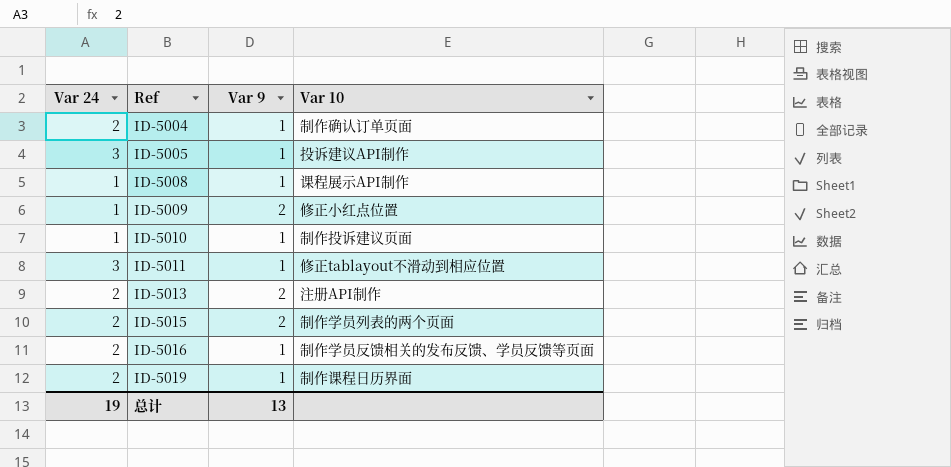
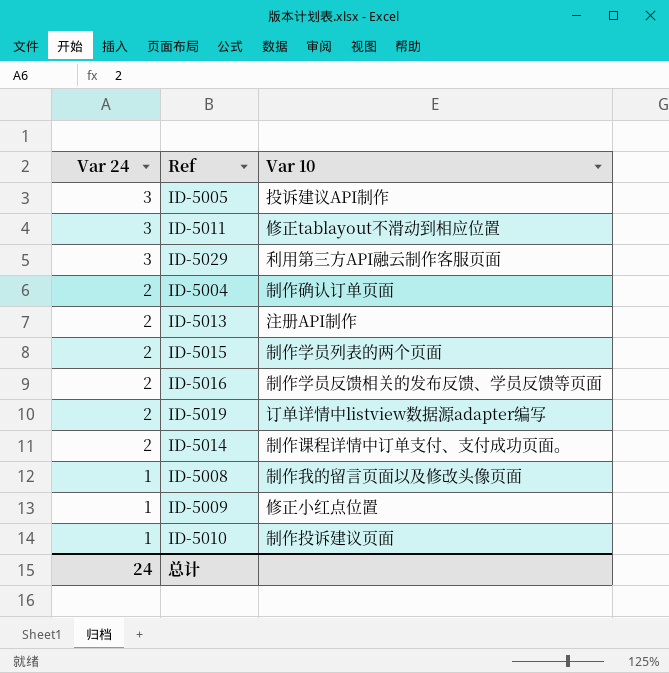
row order: Ref ascending -> Var 24 descending
column Var 9 | position: 3 -> none
row ID-5029: none -> 3 | 利用第三方API融云制作客服页面
ID-5019 | Var 10: 制作课程日历界面 -> 订单详情中listview数据源adapter编写
row ID-5014: none -> 2 | 制作课程详情中订单支付、支付成功页面。
ID-5008 | Var 10: 课程展示API制作 -> 制作我的留言页面以及修改头像页面
总计 | Var 24: 19 -> 24

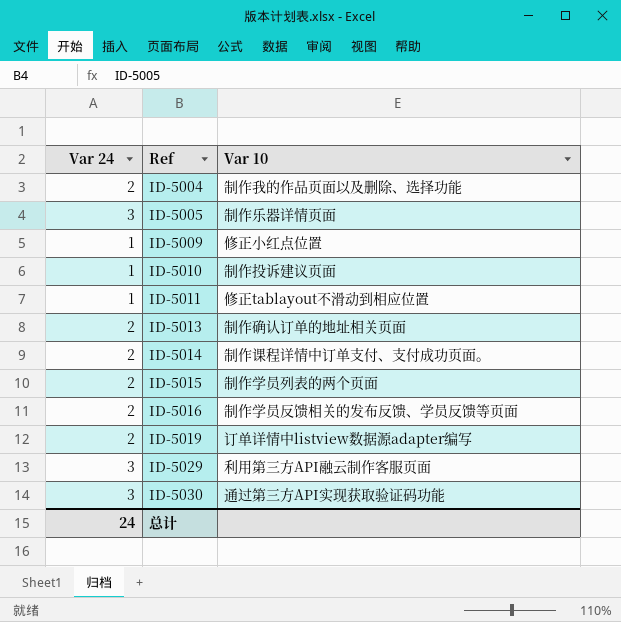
row order: Var 24 descending -> Ref ascending
row ID-5008: 1 | 制作我的留言页面以及修改头像页面 -> none
ID-5004 | Var 10: 制作确认订单页面 -> 制作我的作品页面以及删除、选择功能
ID-5005 | Var 10: 投诉建议API制作 -> 制作乐器详情页面
ID-5011 | Var 24: 3 -> 1
ID-5013 | Var 10: 注册API制作 -> 制作确认订单的地址相关页面
row ID-5030: none -> 3 | 通过第三方API实现获取验证码功能

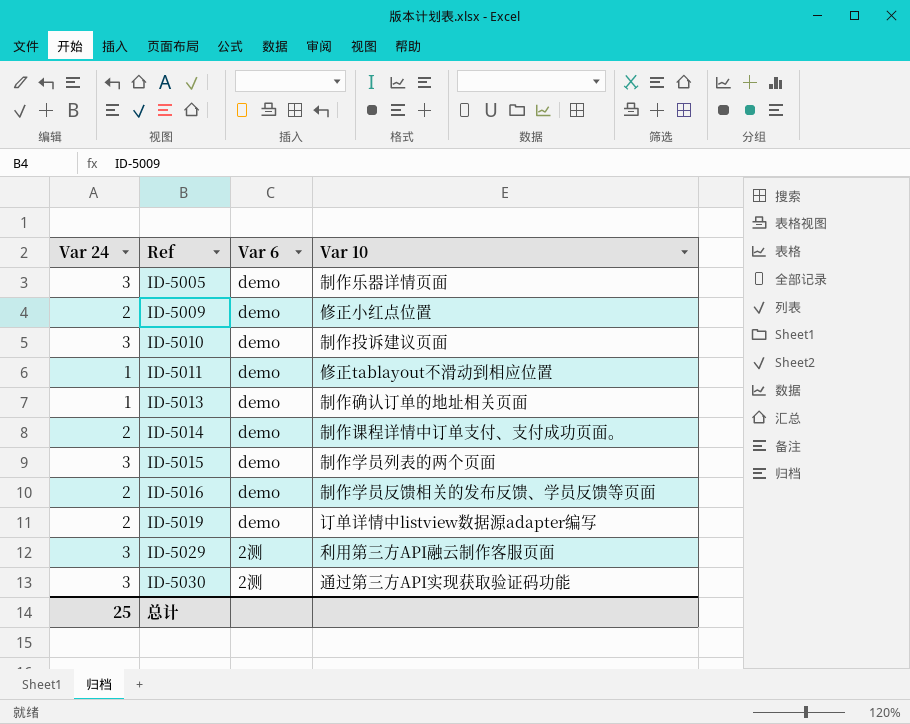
column Var 6 | position: none -> 3
row ID-5004: 2 | 制作我的作品页面以及删除、选择功能 -> none
ID-5009 | Var 24: 1 -> 2
ID-5010 | Var 24: 1 -> 3
ID-5013 | Var 24: 2 -> 1
ID-5015 | Var 24: 2 -> 3
总计 | Var 24: 24 -> 25

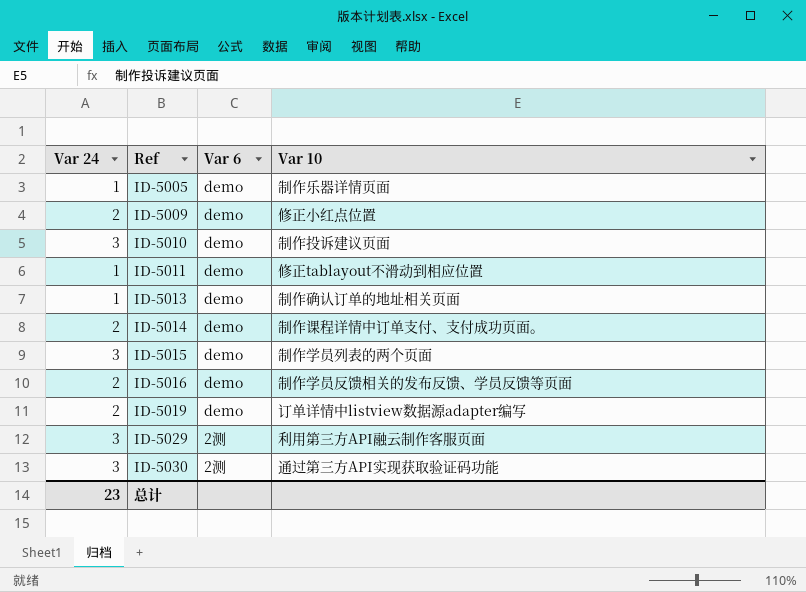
ID-5005 | Var 24: 3 -> 1
总计 | Var 24: 25 -> 23

